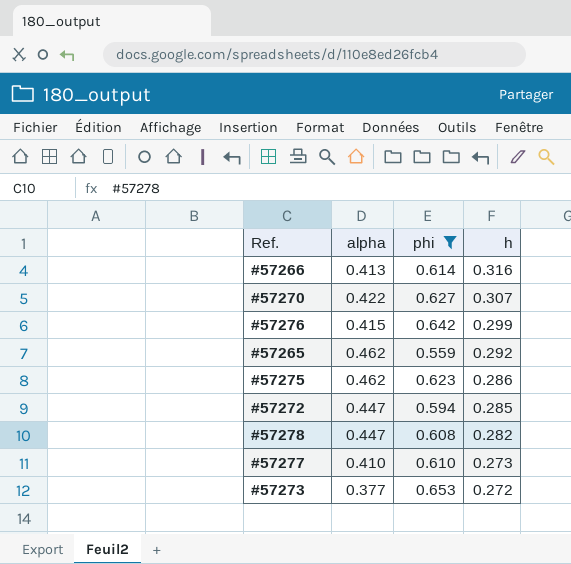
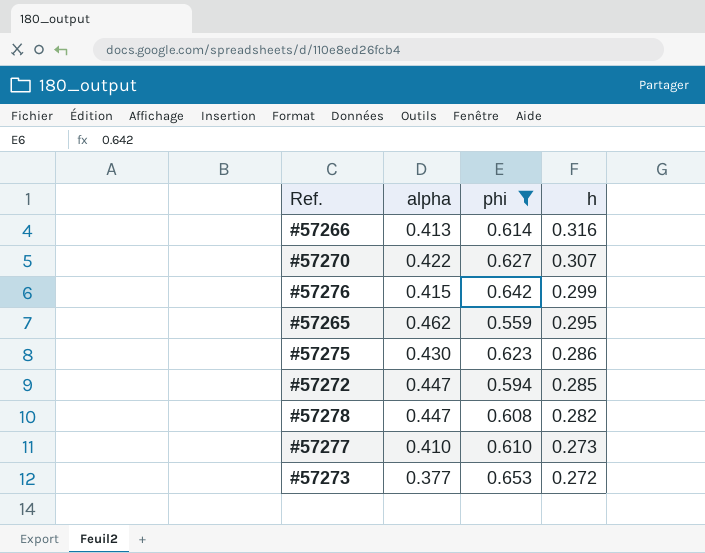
#57265 | h: 0.292 -> 0.295
#57275 | alpha: 0.462 -> 0.430

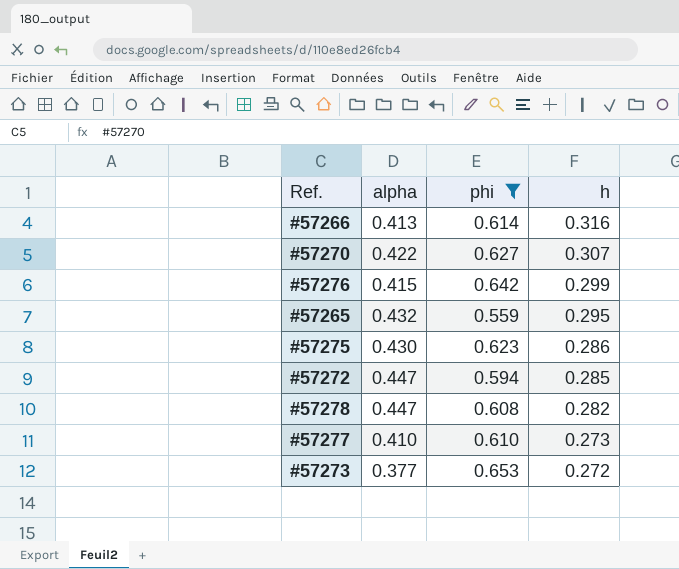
#57265 | alpha: 0.462 -> 0.432

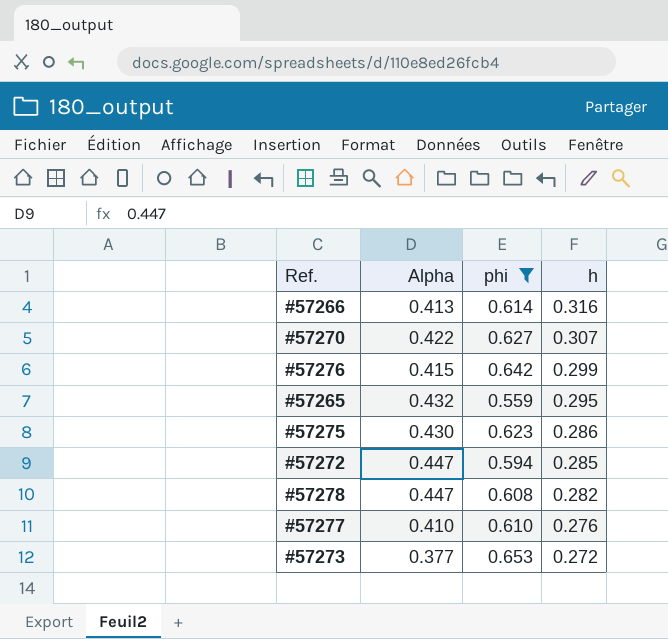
column name: alpha -> Alpha
#57277 | h: 0.273 -> 0.276

